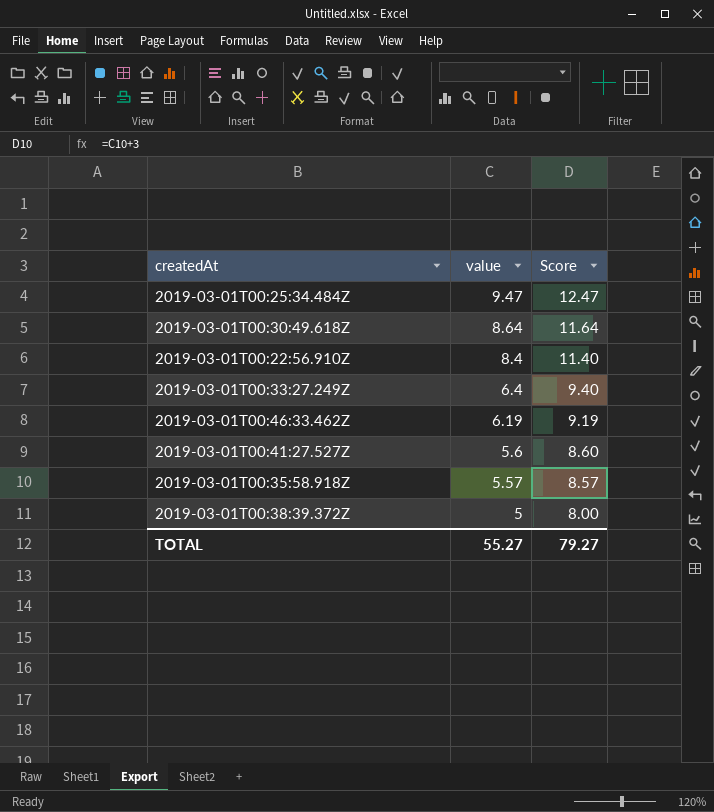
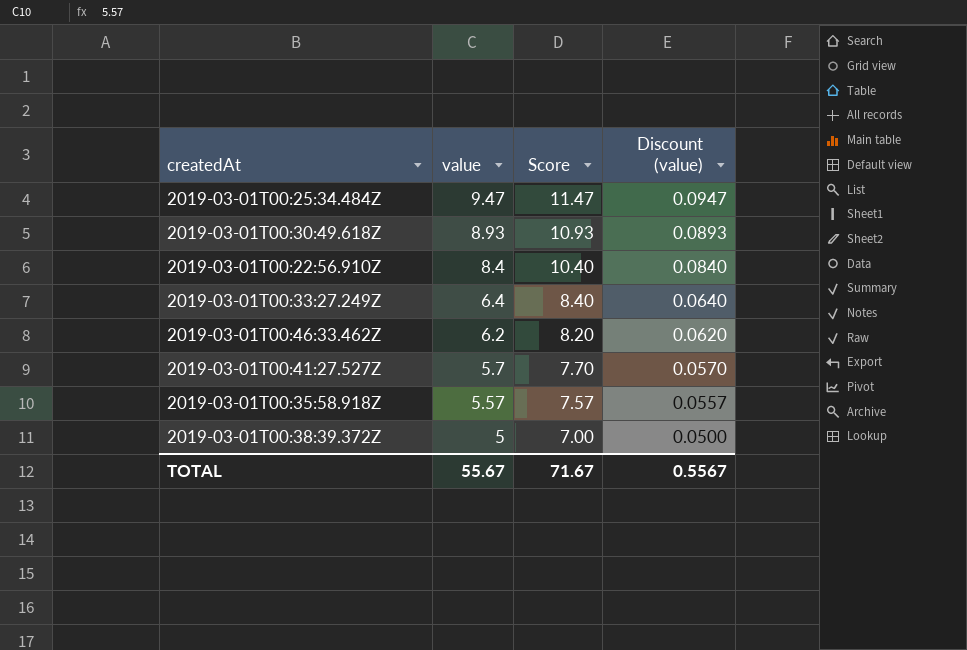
column Score | formula: [value] + 3 -> [value] + 2
column Discount (value) | formula: none -> [value] * 0.01
2019-03-01T00:30:49.618Z | value: 8.64 -> 8.93
2019-03-01T00:46:33.462Z | value: 6.19 -> 6.2
2019-03-01T00:41:27.527Z | value: 5.6 -> 5.7
TOTAL | value: 55.27 -> 55.67
TOTAL | Score: 79.27 -> 71.67

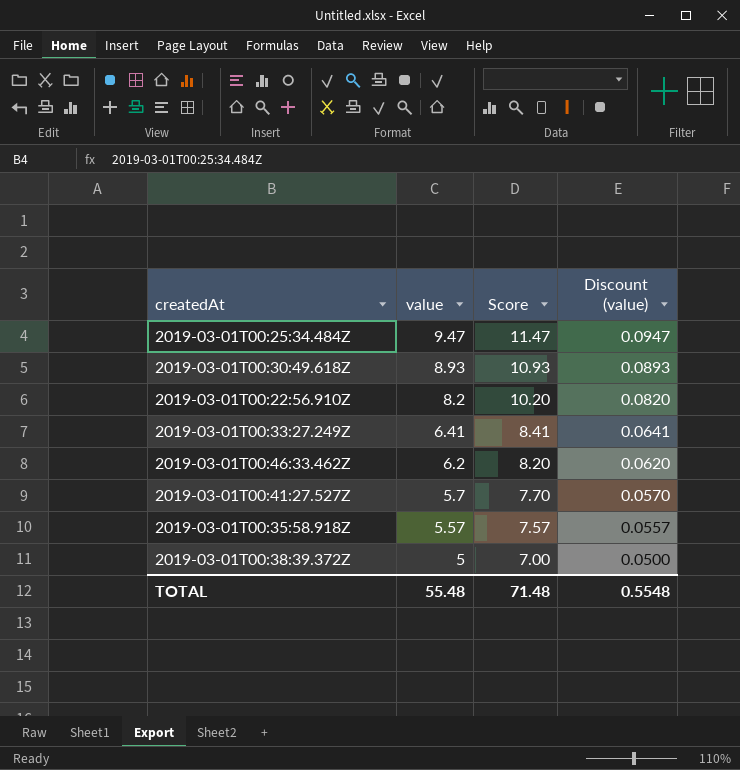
2019-03-01T00:22:56.910Z | value: 8.4 -> 8.2
2019-03-01T00:22:56.910Z | Score: 10.40 -> 10.20
2019-03-01T00:22:56.910Z | Discount (value): 0.0840 -> 0.0820
2019-03-01T00:33:27.249Z | value: 6.4 -> 6.41
2019-03-01T00:33:27.249Z | Score: 8.40 -> 8.41
2019-03-01T00:33:27.249Z | Discount (value): 0.0640 -> 0.0641
TOTAL | value: 55.67 -> 55.48
TOTAL | Score: 71.67 -> 71.48
TOTAL | Discount (value): 0.5567 -> 0.5548

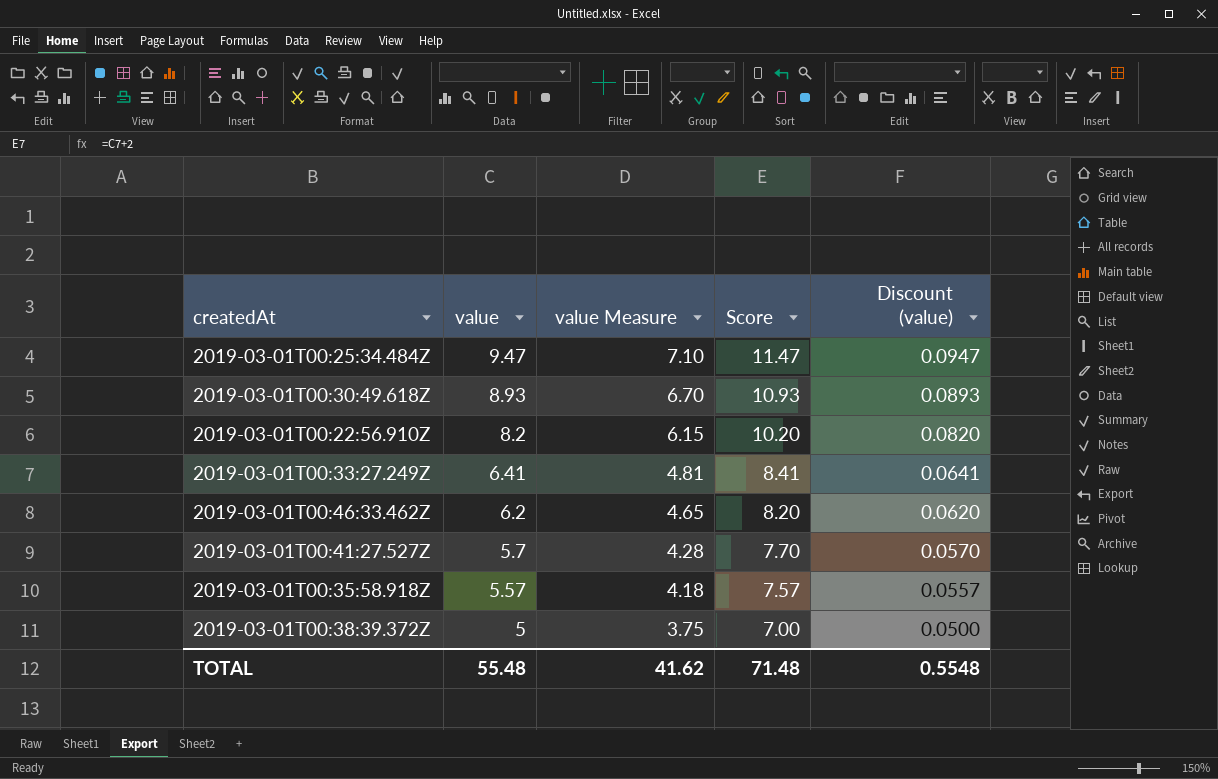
column value Measure | formula: none -> [value] * 0.75

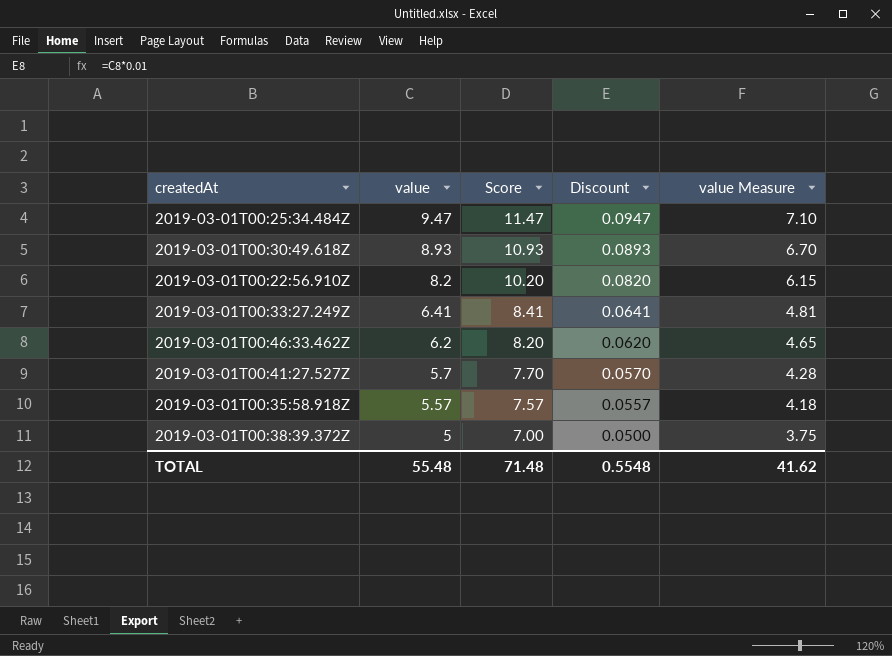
column name: Discount (value) -> Discount
column value Measure | position: 3 -> 5

